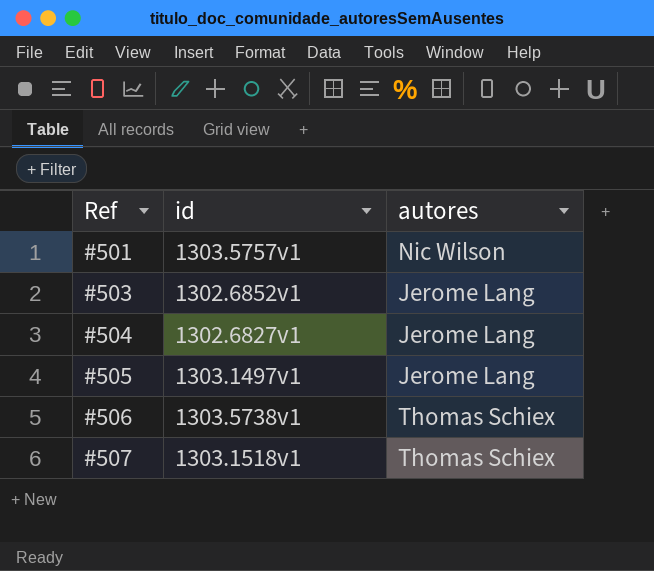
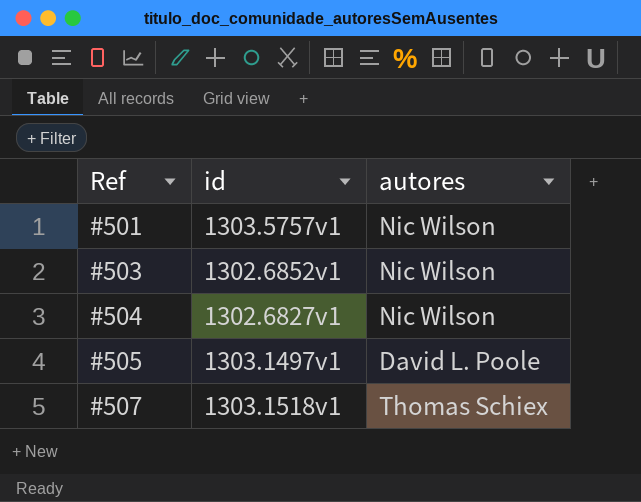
row #506: 1303.5738v1 | Thomas Schiex -> none
#503 | autores: Jerome Lang -> Nic Wilson
#504 | autores: Jerome Lang -> Nic Wilson
#505 | autores: Jerome Lang -> David L. Poole

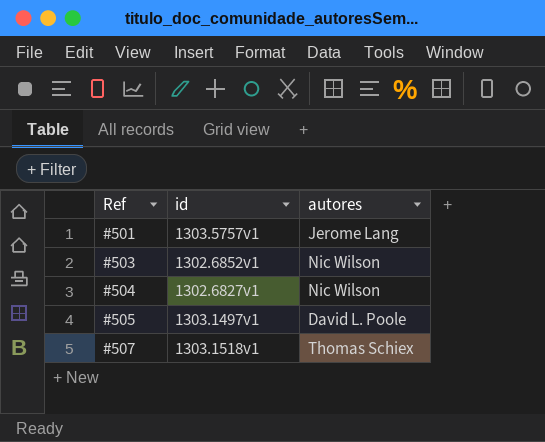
#501 | autores: Nic Wilson -> Jerome Lang

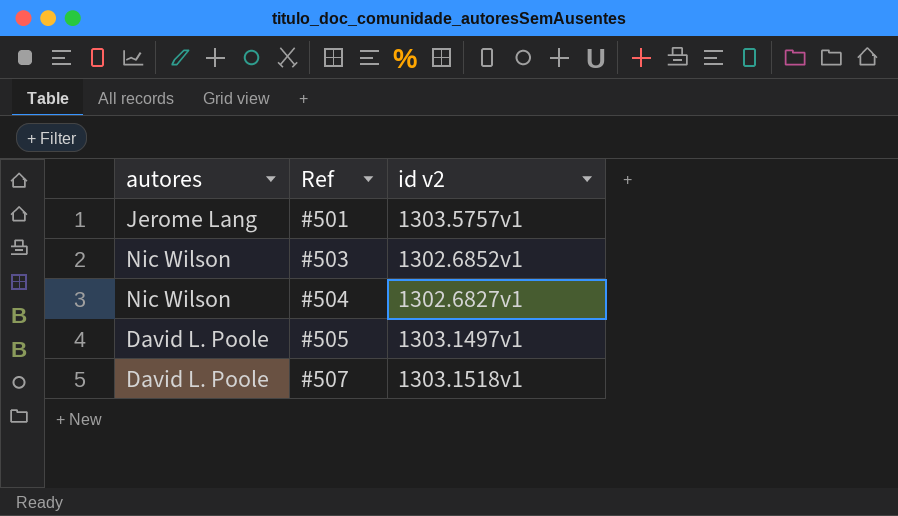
column autores | position: 3 -> 1
column name: id -> id v2
#507 | autores: Thomas Schiex -> David L. Poole

